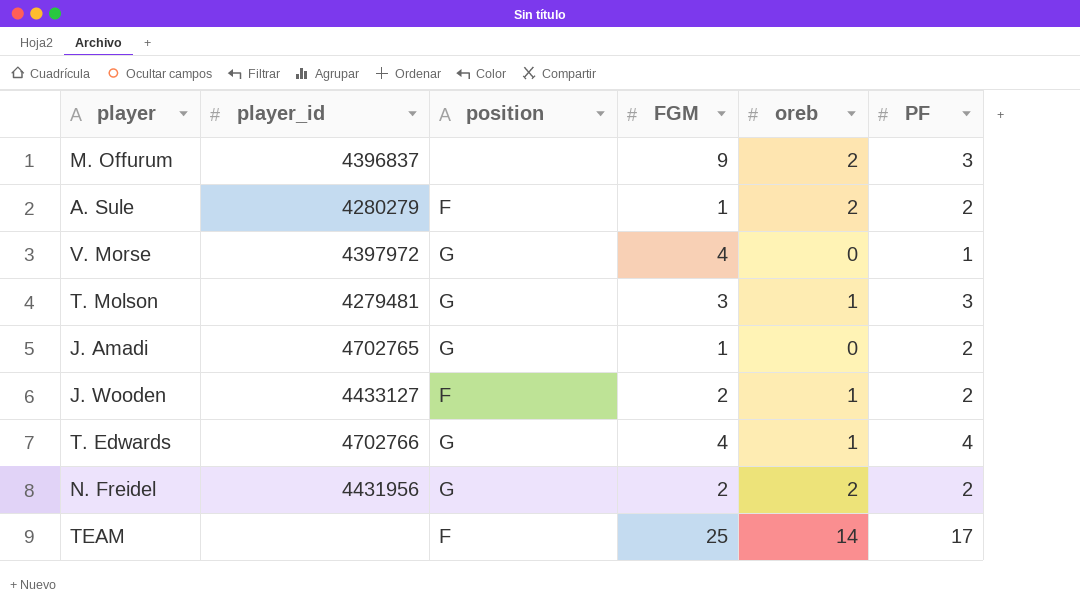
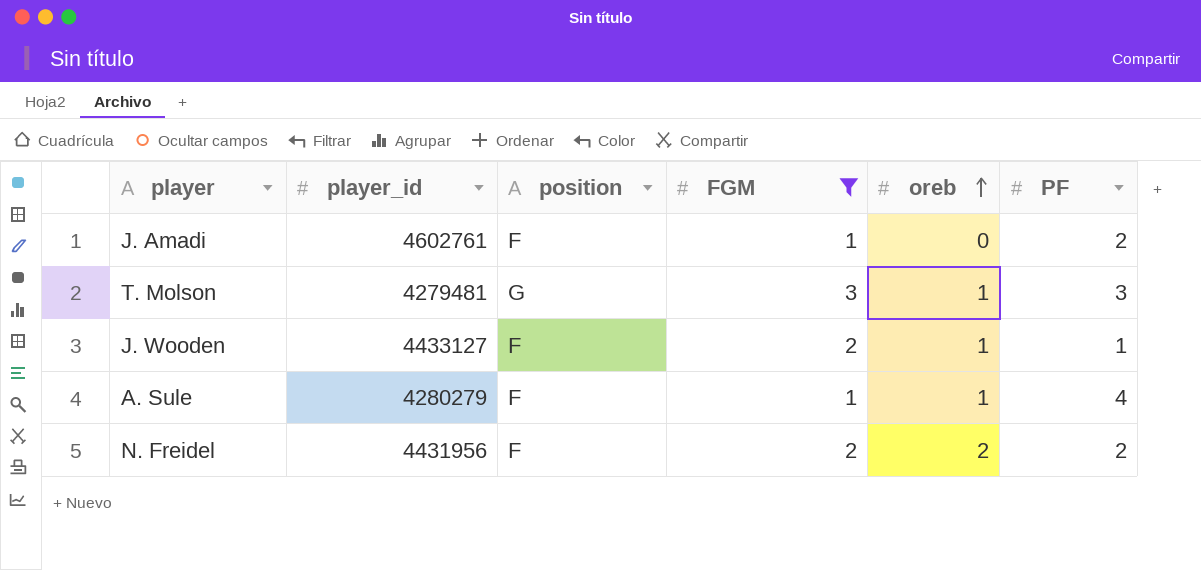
filter: none -> FGM <= 3
row order: none -> oreb ascending
J. Amadi | player_id: 4702765 -> 4602761
J. Amadi | position: G -> F
J. Wooden | PF: 2 -> 1
A. Sule | oreb: 2 -> 1
A. Sule | PF: 2 -> 4
N. Freidel | position: G -> F

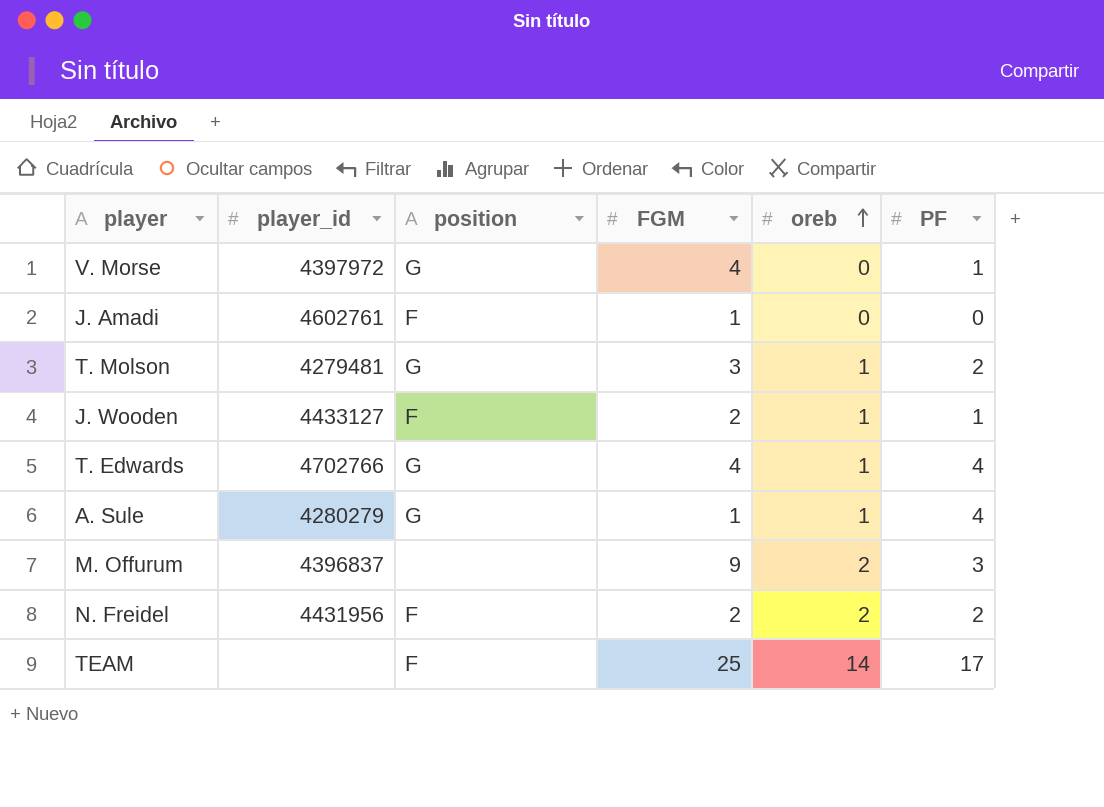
filter: FGM <= 3 -> none
J. Amadi | PF: 2 -> 0
T. Molson | PF: 3 -> 2
A. Sule | position: F -> G

